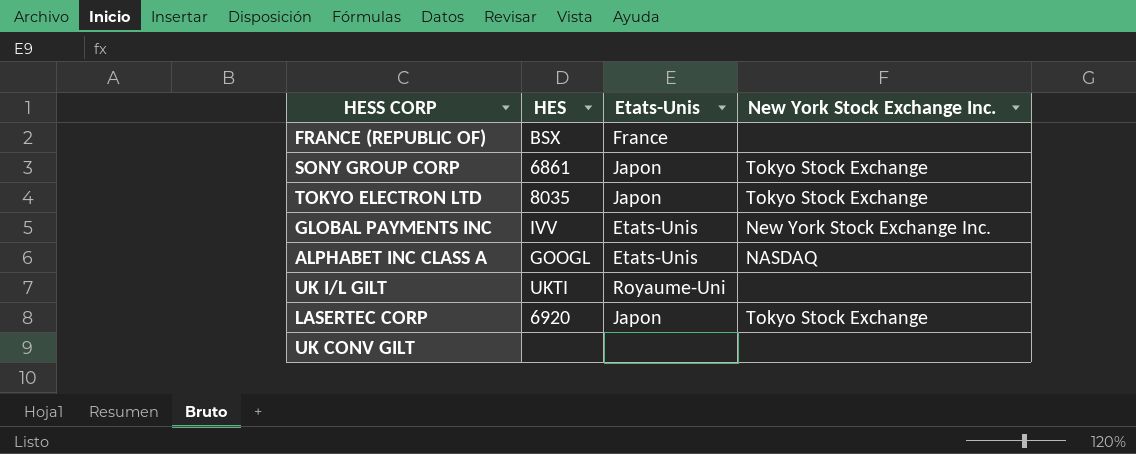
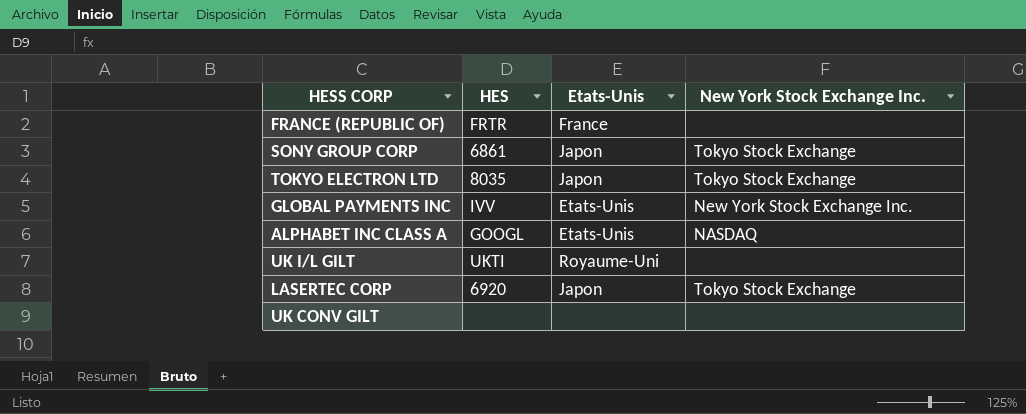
FRANCE (REPUBLIC OF) | HES: BSX -> FRTR

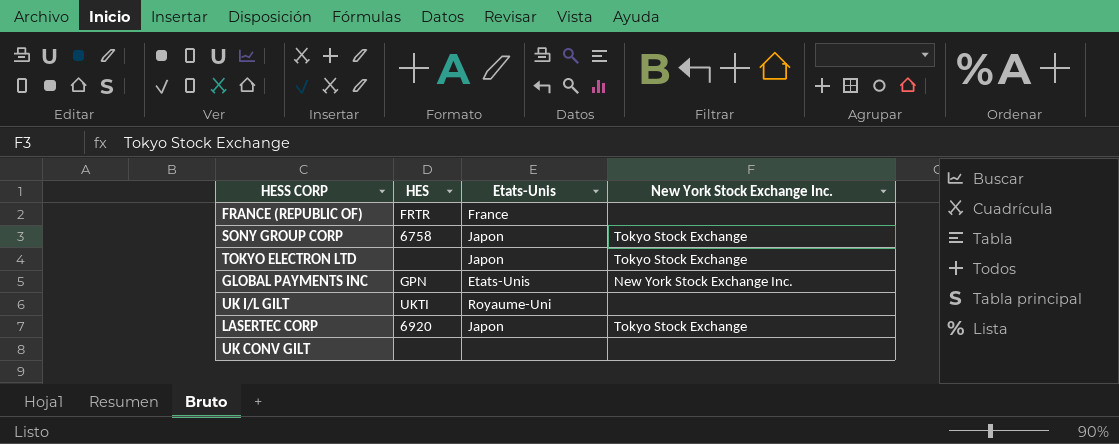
row ALPHABET INC CLASS A: GOOGL | Etats-Unis | NASDAQ -> none
SONY GROUP CORP | HES: 6861 -> 6758
TOKYO ELECTRON LTD | HES: 8035 -> none
GLOBAL PAYMENTS INC | HES: IVV -> GPN

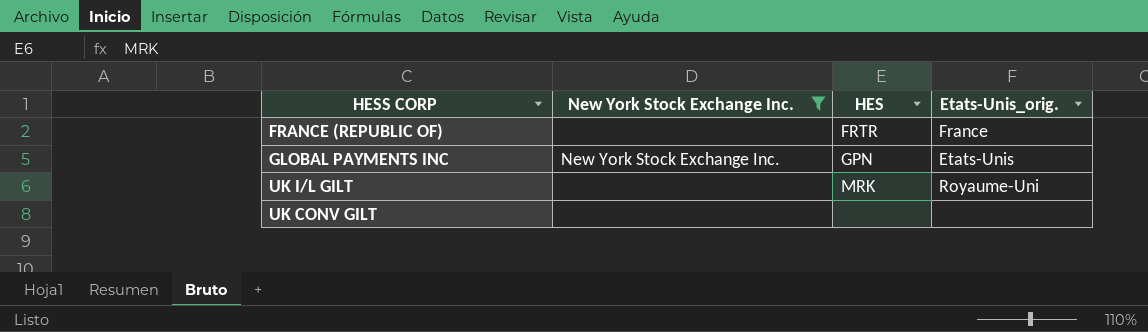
filter: none -> New York Stock Exchange Inc. != Tokyo Stock Exchange
column New York Stock Exchange Inc. | position: 4 -> 2
column name: Etats-Unis -> Etats-Unis_orig.
UK I/L GILT | HES: UKTI -> MRK

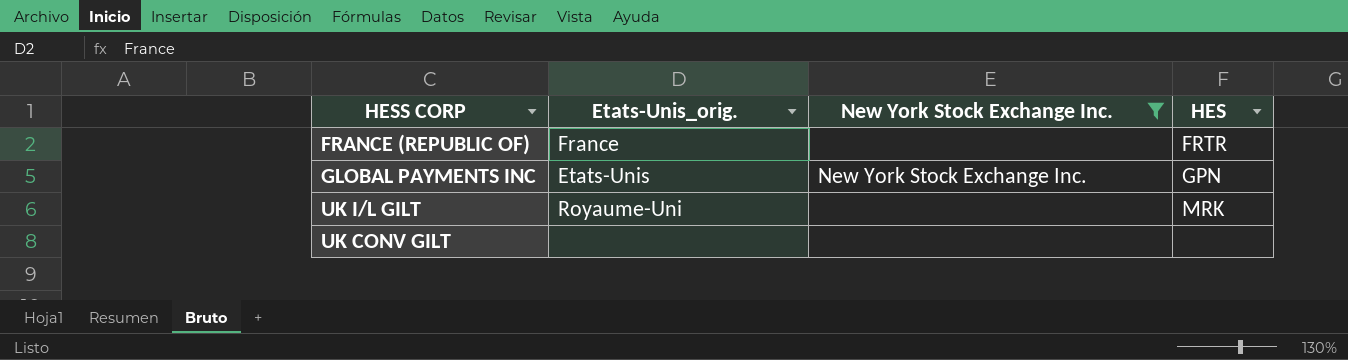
column Etats-Unis_orig. | position: 4 -> 2

